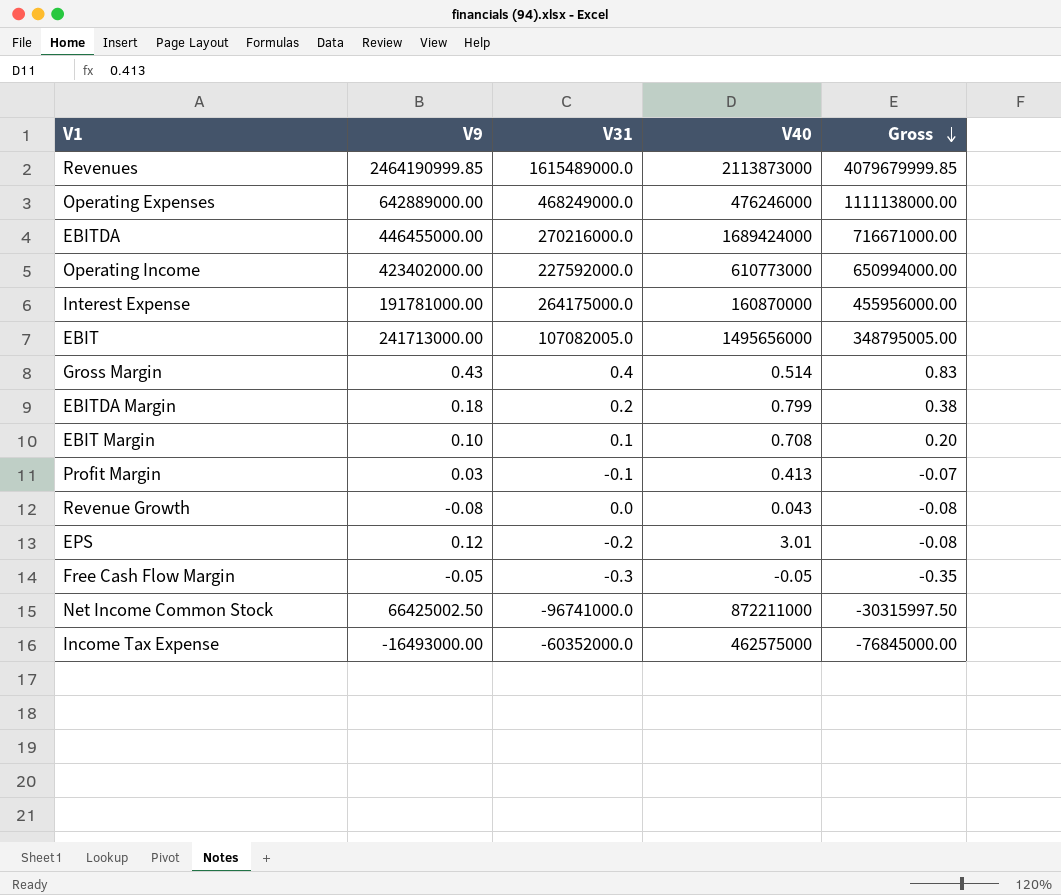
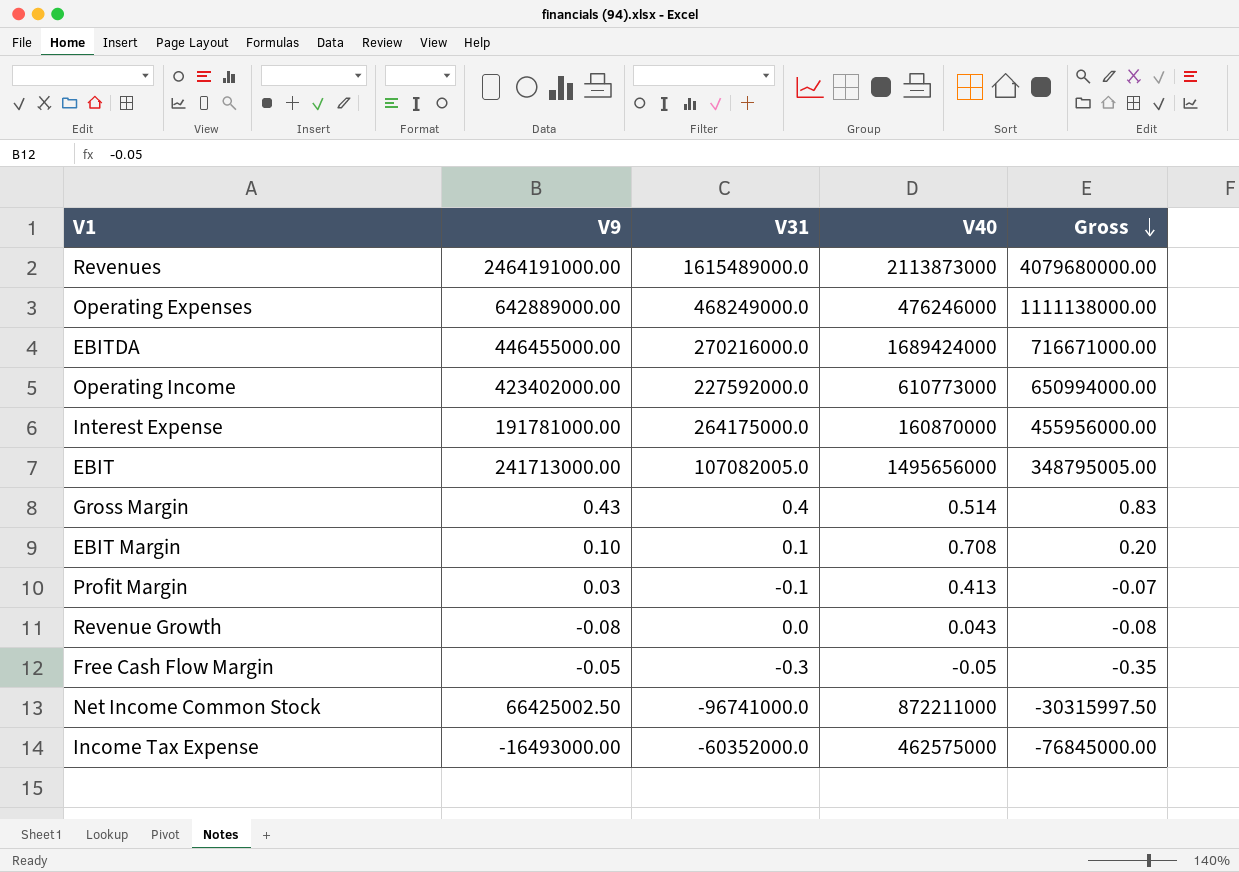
row EBITDA Margin: 0.18 | 0.2 | 0.799 | 0.38 -> none
row EPS: 0.12 | -0.2 | 3.01 | -0.08 -> none
Revenues | V9: 2464190999.85 -> 2464191000.00
Revenues | Gross: 4079679999.85 -> 4079680000.00

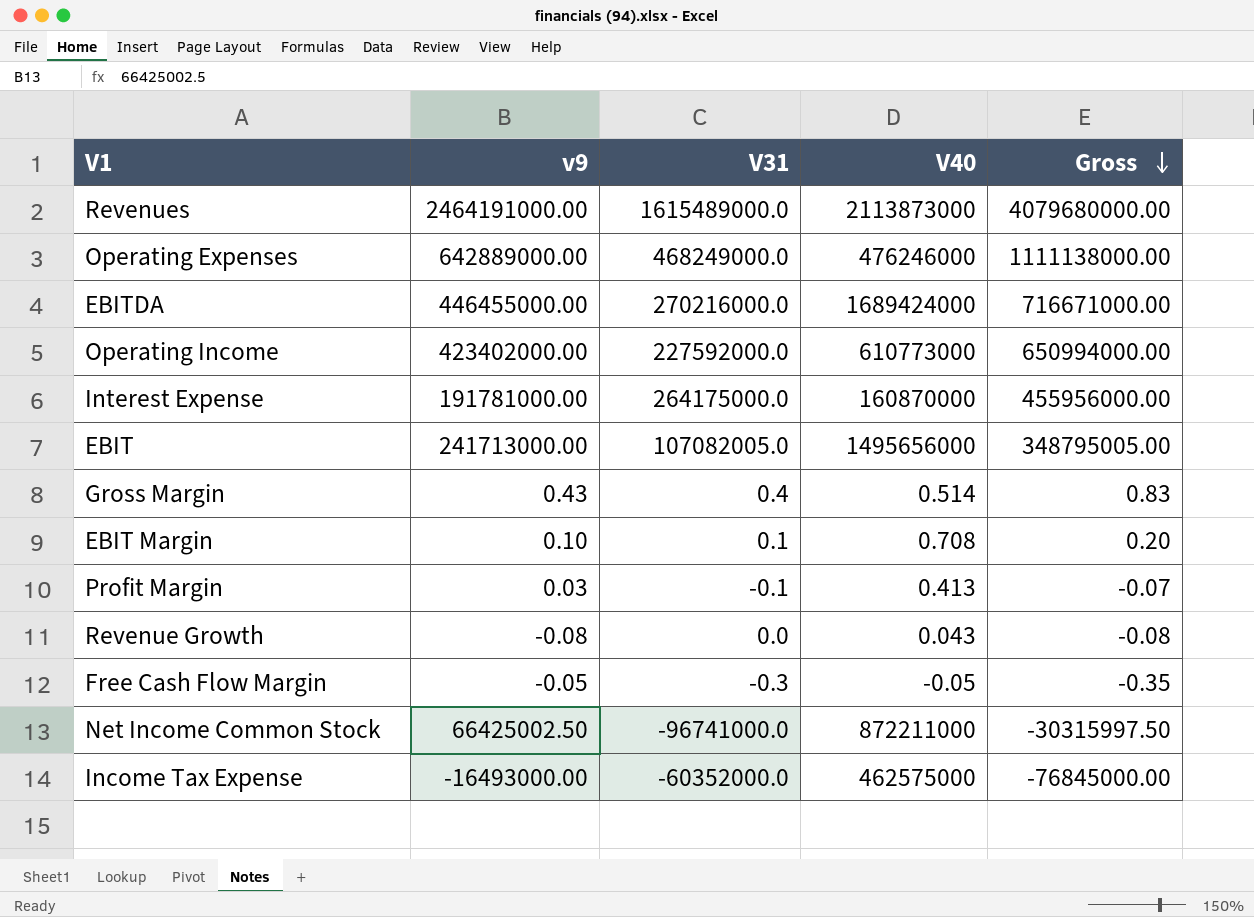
column name: V9 -> v9

